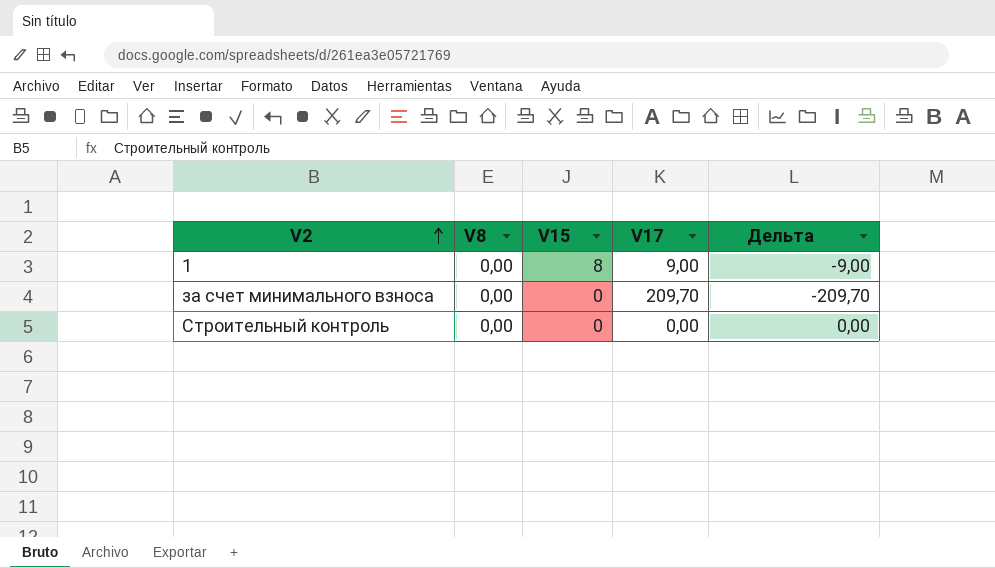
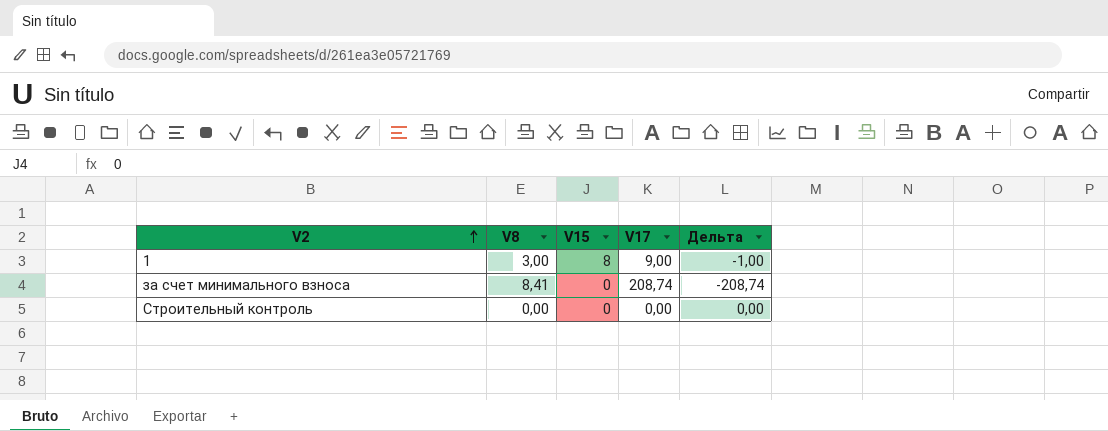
column Дельта | formula: [V8] - [V17] -> [V15] - [V17]
1 | V8: 0,00 -> 3,00
за счет минимального взноса | V8: 0,00 -> 8,41
за счет минимального взноса | V17: 209,70 -> 208,74

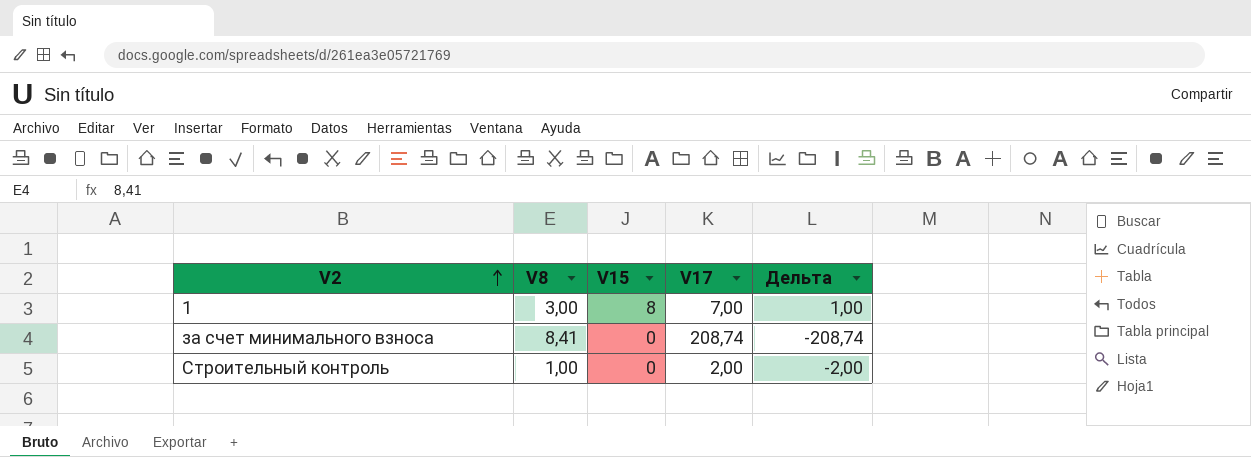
1 | V17: 9,00 -> 7,00
1 | Дельта: -1,00 -> 1,00
Строительный контроль | V8: 0,00 -> 1,00
Строительный контроль | V17: 0,00 -> 2,00
Строительный контроль | Дельта: 0,00 -> -2,00

